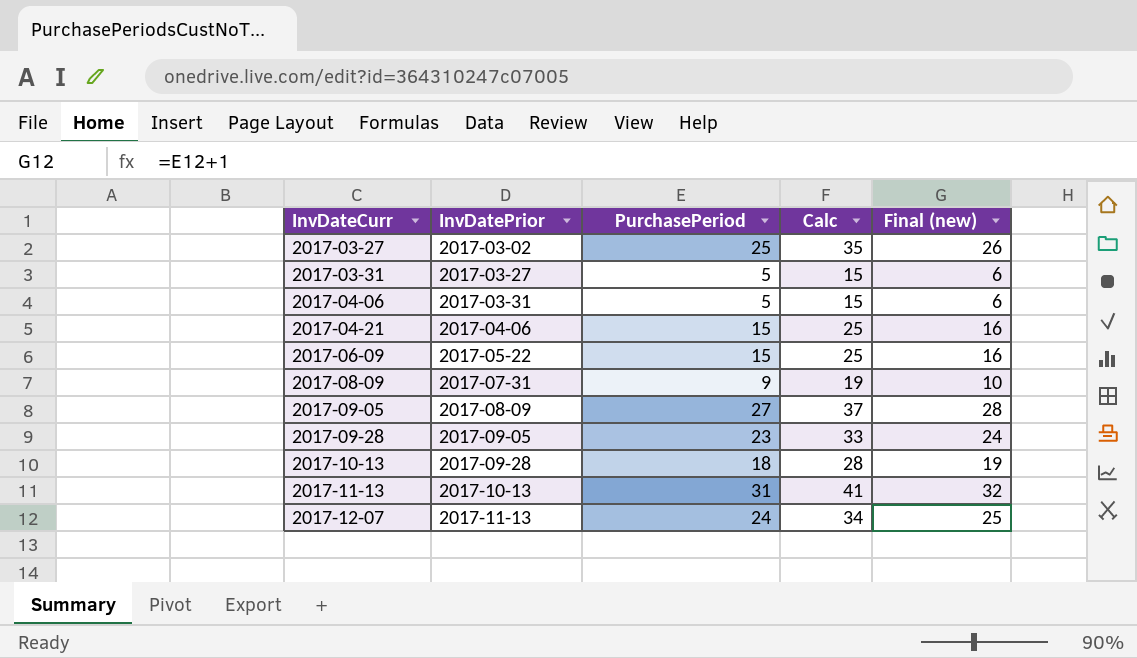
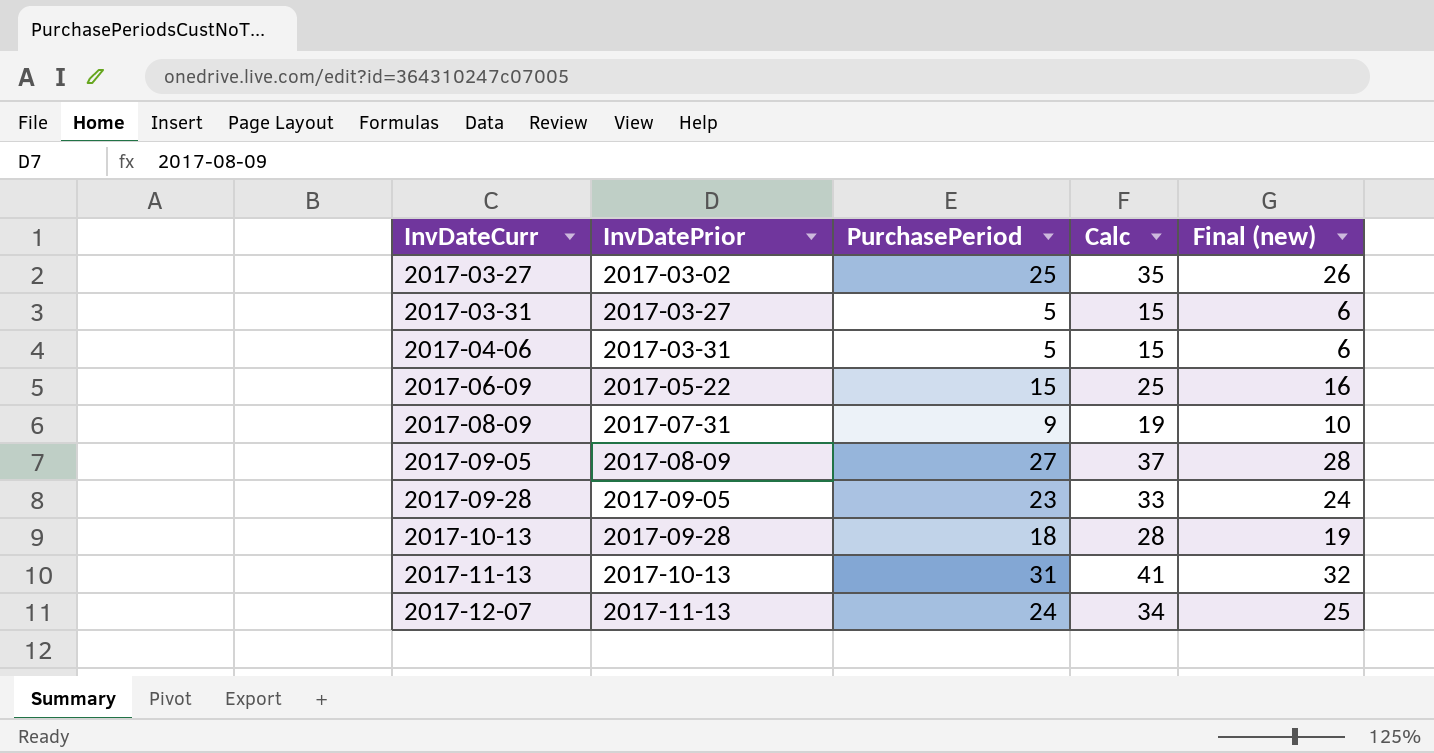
row 2017-04-21: 2017-04-06 | 15 | 25 | 16 -> none

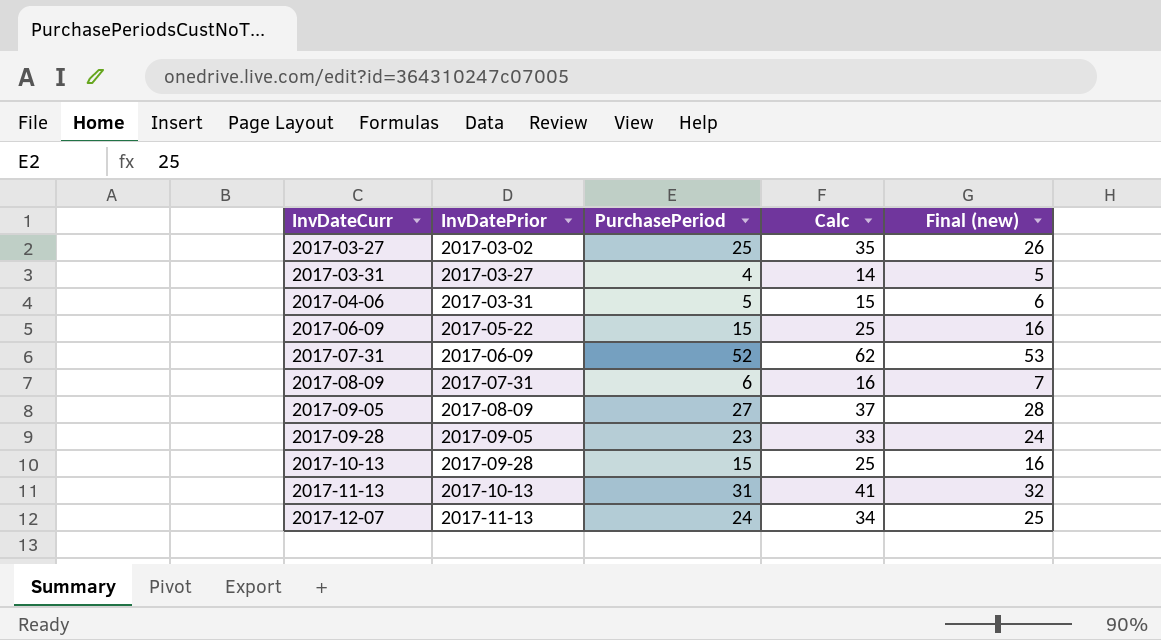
2017-03-31 | PurchasePeriod: 5 -> 4
2017-03-31 | Calc: 15 -> 14
2017-03-31 | Final (new): 6 -> 5
row 2017-07-31: none -> 2017-06-09 | 52 | 62 | 53
2017-08-09 | PurchasePeriod: 9 -> 6
2017-08-09 | Calc: 19 -> 16
2017-08-09 | Final (new): 10 -> 7
2017-10-13 | PurchasePeriod: 18 -> 15
2017-10-13 | Calc: 28 -> 25
2017-10-13 | Final (new): 19 -> 16

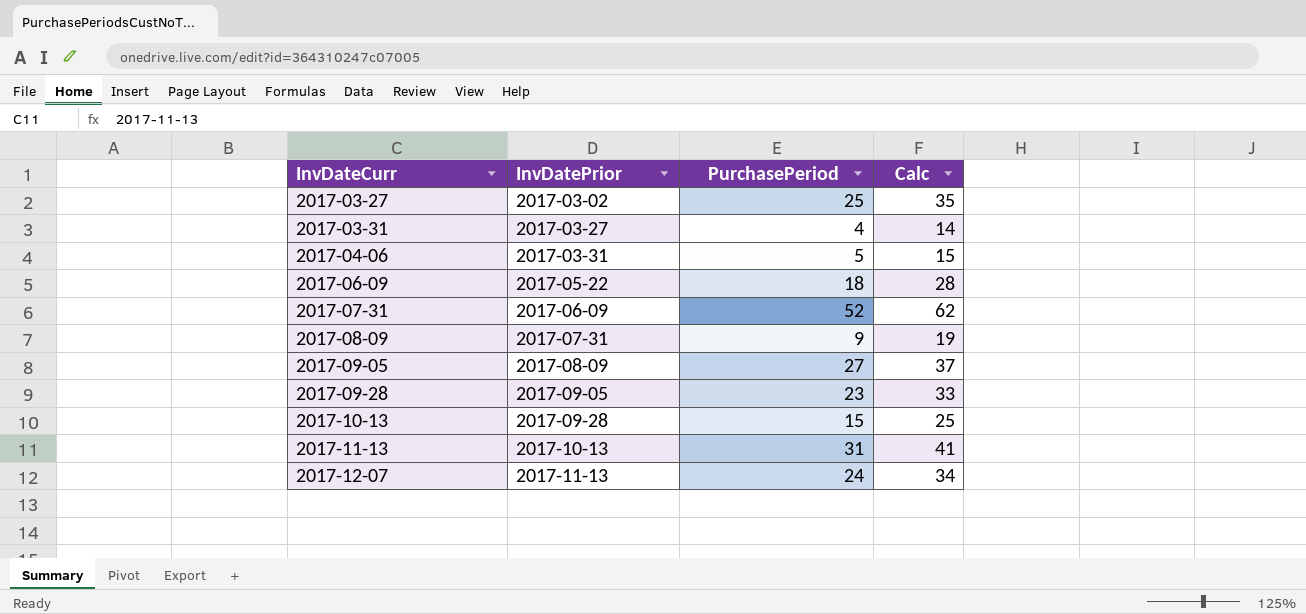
column Final (new) | formula: [PurchasePeriod] + 1 -> none
2017-06-09 | PurchasePeriod: 15 -> 18
2017-06-09 | Calc: 25 -> 28
2017-08-09 | PurchasePeriod: 6 -> 9
2017-08-09 | Calc: 16 -> 19

